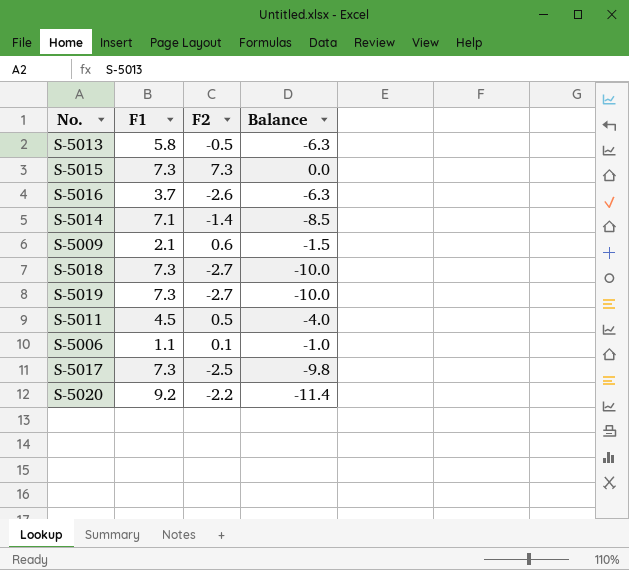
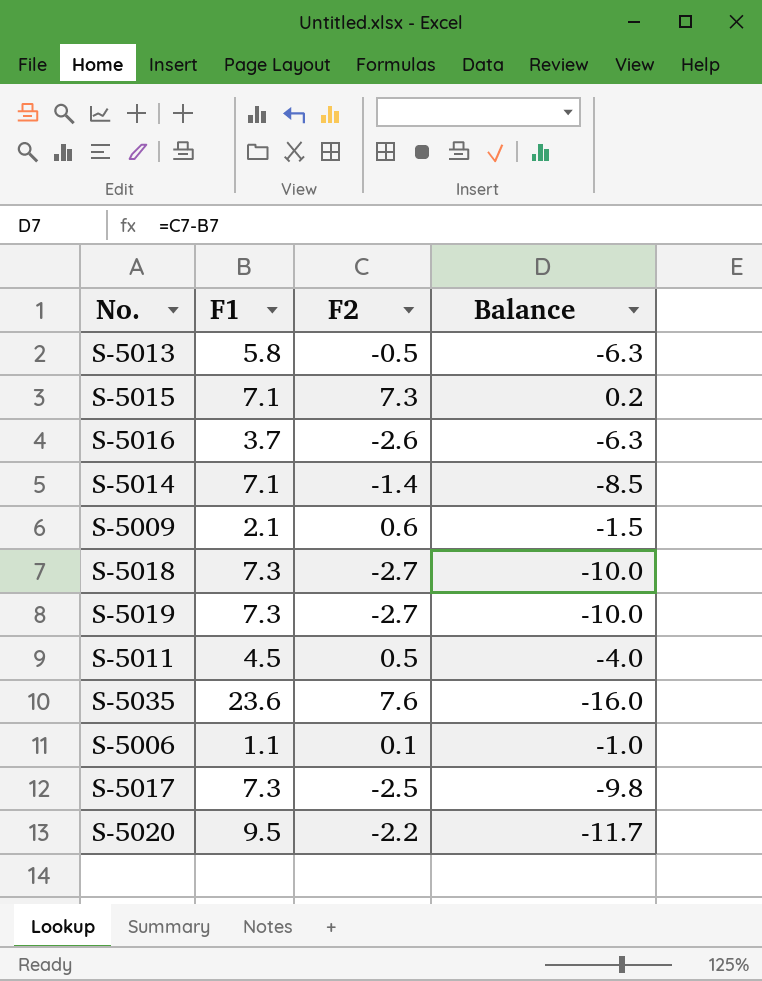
S-5015 | F1: 7.3 -> 7.1
S-5015 | Balance: 0.0 -> 0.2
row S-5035: none -> 23.6 | 7.6 | -16.0
S-5020 | F1: 9.2 -> 9.5
S-5020 | Balance: -11.4 -> -11.7

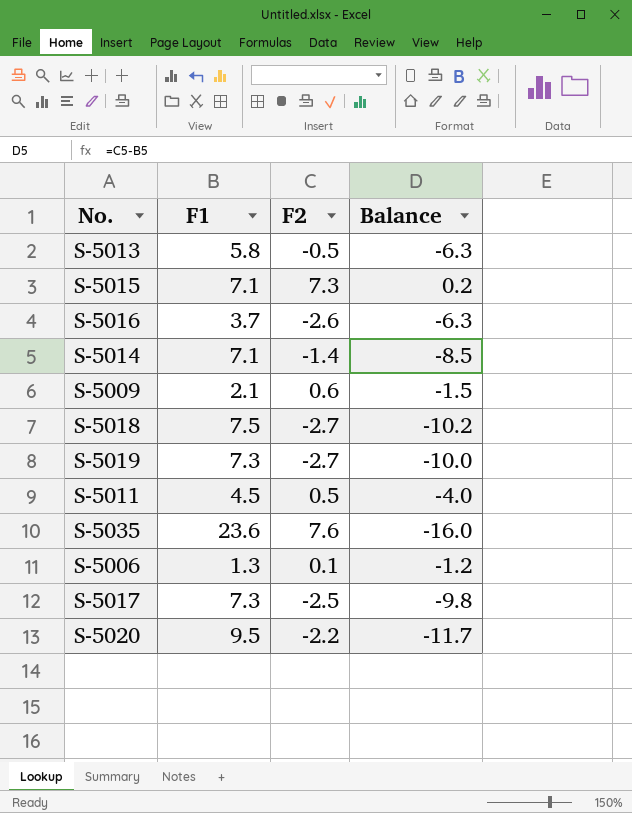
S-5018 | F1: 7.3 -> 7.5
S-5018 | Balance: -10.0 -> -10.2
S-5006 | F1: 1.1 -> 1.3
S-5006 | Balance: -1.0 -> -1.2

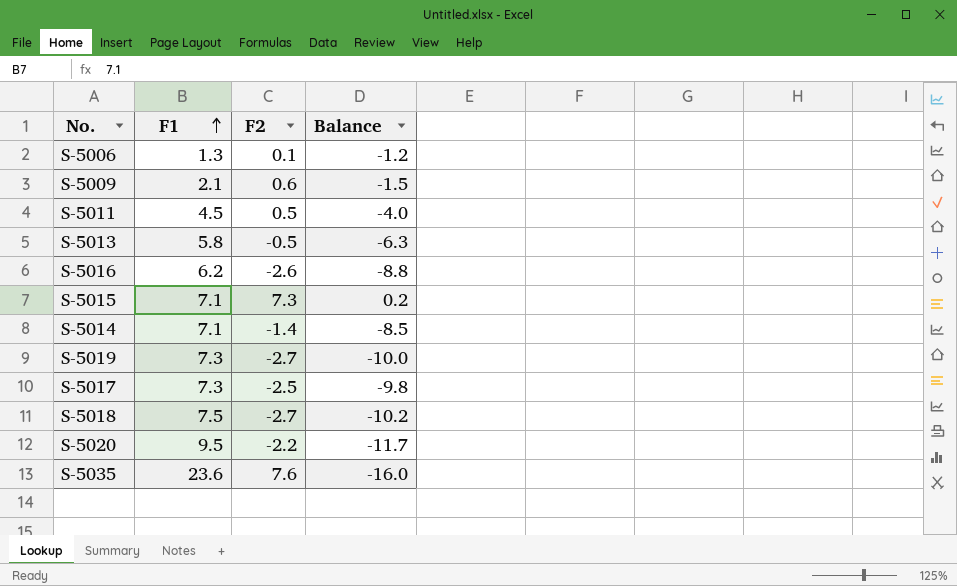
row order: none -> F1 ascending
S-5016 | F1: 3.7 -> 6.2
S-5016 | Balance: -6.3 -> -8.8

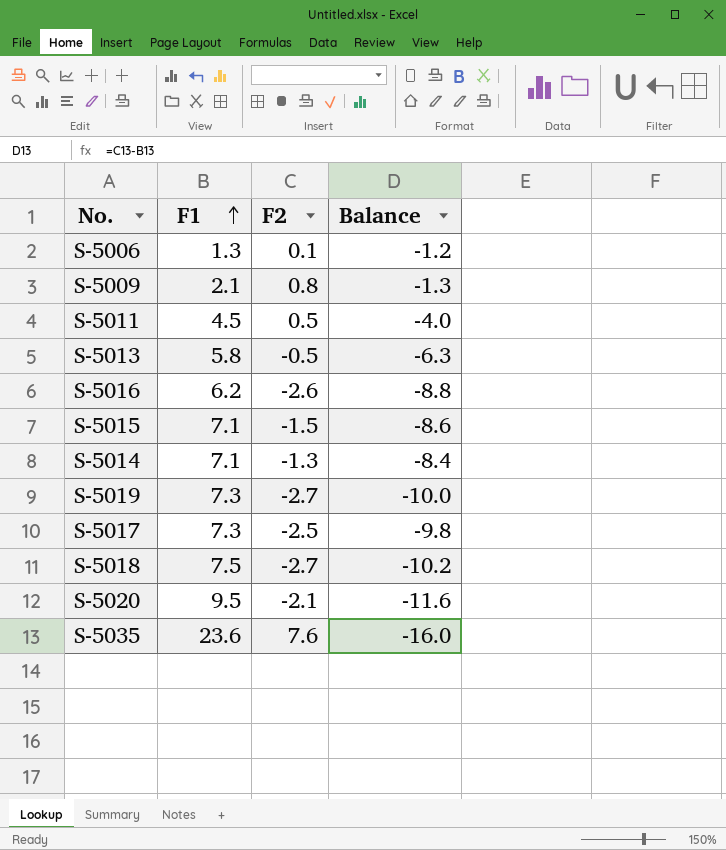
S-5009 | F2: 0.6 -> 0.8
S-5009 | Balance: -1.5 -> -1.3
S-5015 | F2: 7.3 -> -1.5
S-5015 | Balance: 0.2 -> -8.6
S-5014 | F2: -1.4 -> -1.3
S-5014 | Balance: -8.5 -> -8.4
S-5020 | F2: -2.2 -> -2.1
S-5020 | Balance: -11.7 -> -11.6

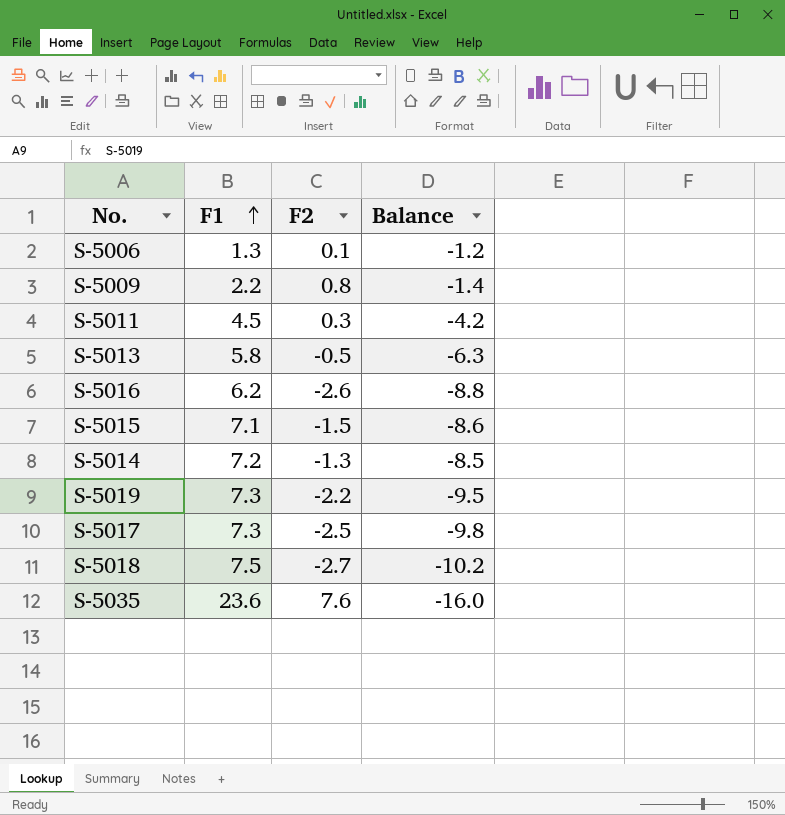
row S-5020: 9.5 | -2.1 | -11.6 -> none
S-5009 | F1: 2.1 -> 2.2
S-5009 | Balance: -1.3 -> -1.4
S-5011 | F2: 0.5 -> 0.3
S-5011 | Balance: -4.0 -> -4.2
S-5014 | F1: 7.1 -> 7.2
S-5014 | Balance: -8.4 -> -8.5
S-5019 | F2: -2.7 -> -2.2
S-5019 | Balance: -10.0 -> -9.5

